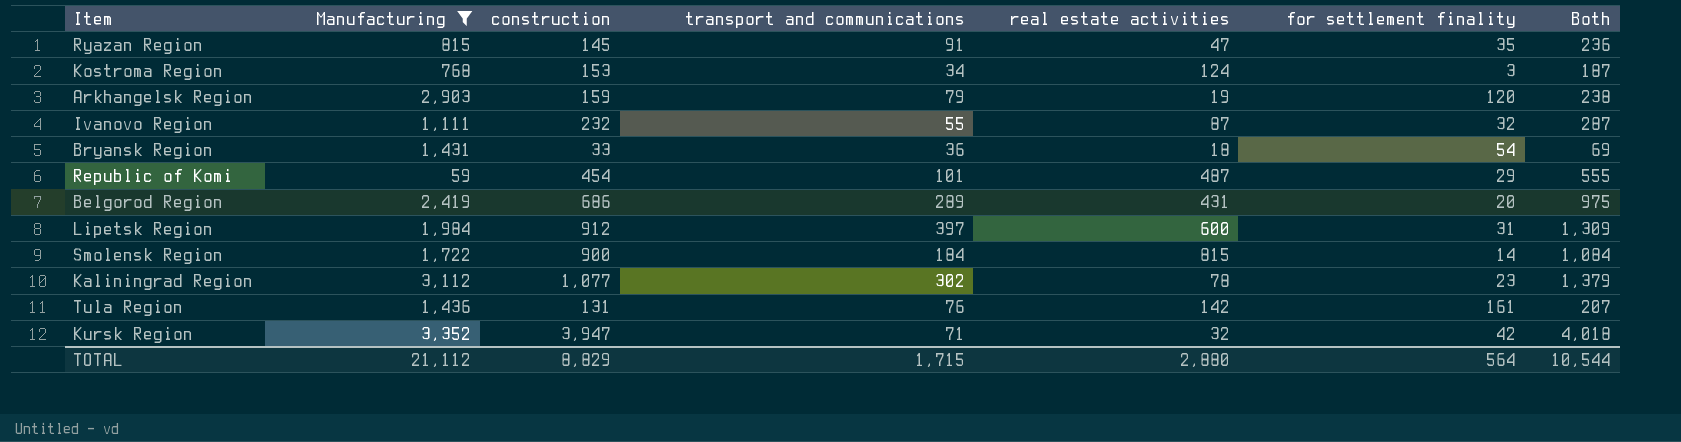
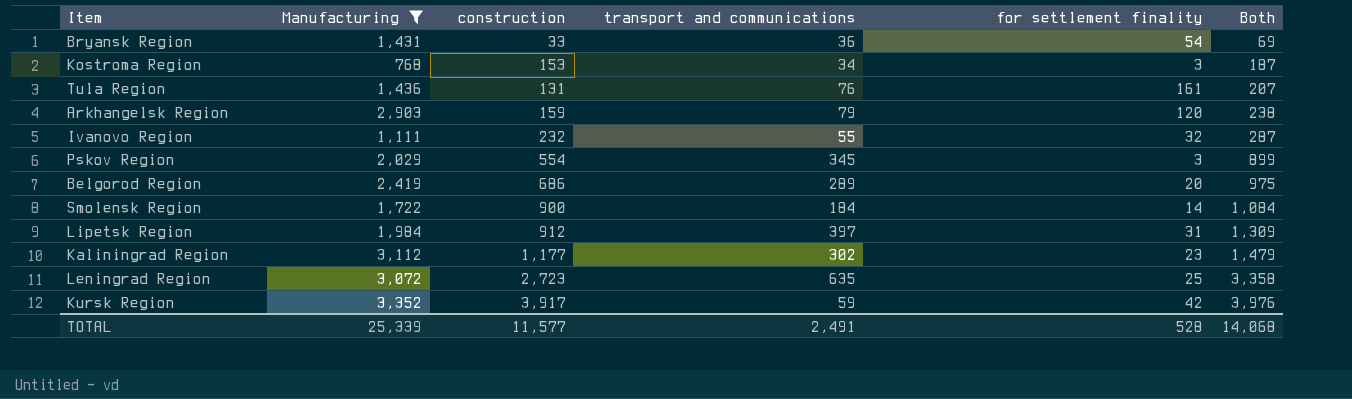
row order: none -> Both ascending
column real estate activities | position: 5 -> none
row Ryazan Region: 815 | 145 | 91 | 47 | 35 | 236 -> none
row Republic of Komi: 59 | 454 | 101 | 487 | 29 | 555 -> none
row Pskov Region: none -> 2,029 | 554 | 345 | 3 | 899
Kaliningrad Region | construction: 1,077 -> 1,177
Kaliningrad Region | Both: 1,379 -> 1,479
row Leningrad Region: none -> 3,072 | 2,723 | 635 | 25 | 3,358
Kursk Region | construction: 3,947 -> 3,917
Kursk Region | transport and communications: 71 -> 59
Kursk Region | Both: 4,018 -> 3,976
TOTAL | Manufacturing: 21,112 -> 25,339
TOTAL | construction: 8,829 -> 11,577
TOTAL | transport and communications: 1,715 -> 2,491
TOTAL | for settlement finality: 564 -> 528
TOTAL | Both: 10,544 -> 14,068

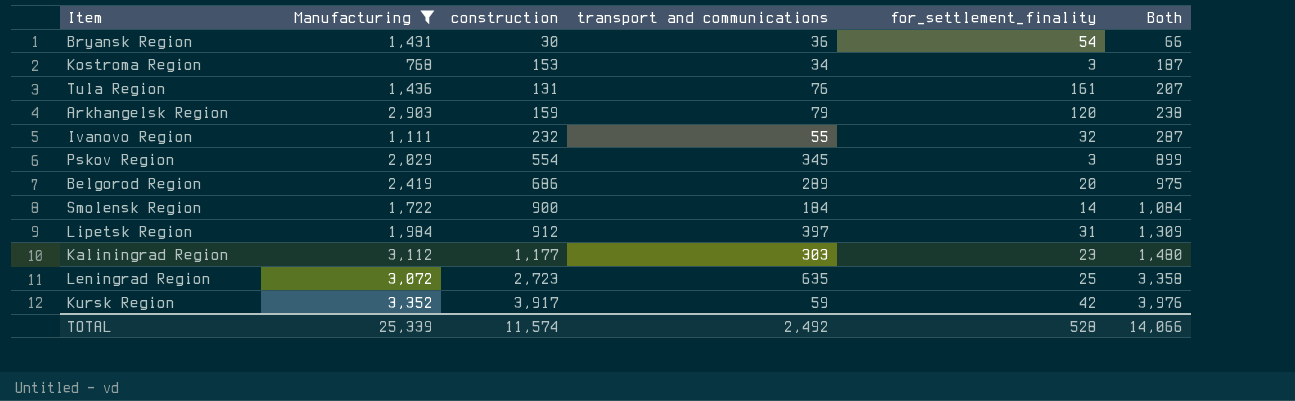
column name: for settlement finality -> for_settlement_finality
Bryansk Region | construction: 33 -> 30
Bryansk Region | Both: 69 -> 66
Kaliningrad Region | transport and communications: 302 -> 303
Kaliningrad Region | Both: 1,479 -> 1,480
TOTAL | construction: 11,577 -> 11,574
TOTAL | transport and communications: 2,491 -> 2,492
TOTAL | Both: 14,068 -> 14,066

